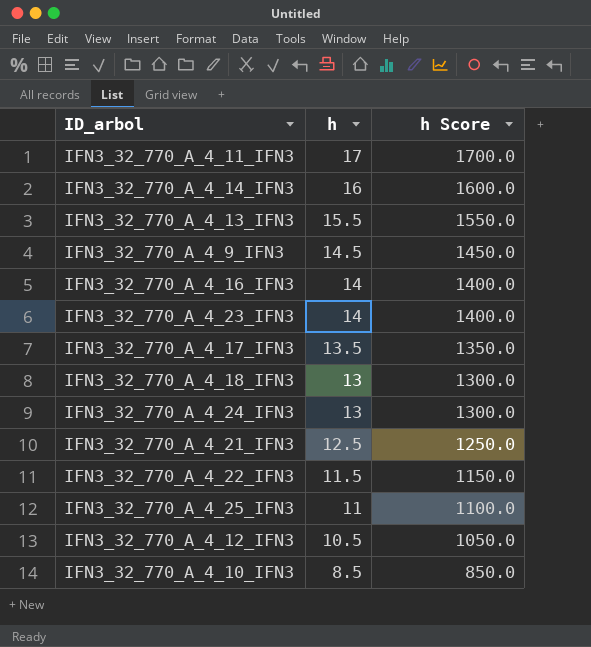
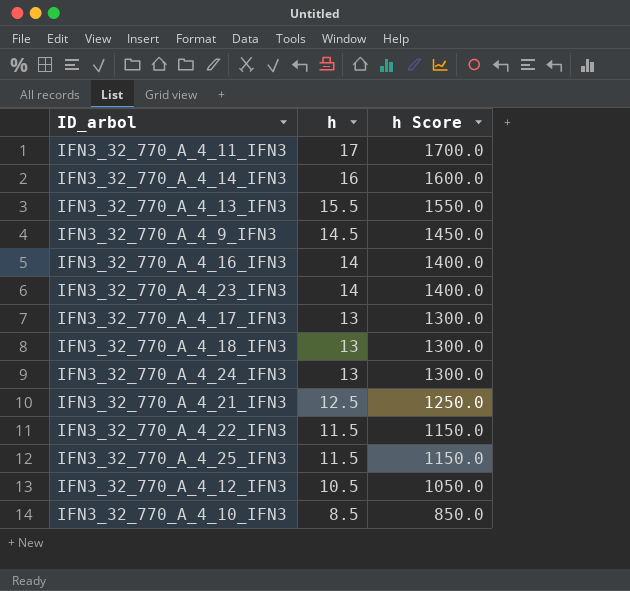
IFN3_32_770_A_4_17_IFN3 | h: 13.5 -> 13
IFN3_32_770_A_4_17_IFN3 | h Score: 1350.0 -> 1300.0
IFN3_32_770_A_4_25_IFN3 | h: 11 -> 11.5
IFN3_32_770_A_4_25_IFN3 | h Score: 1100.0 -> 1150.0

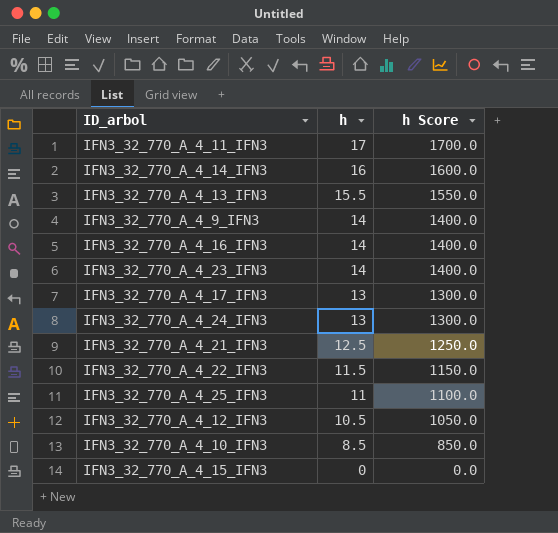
row IFN3_32_770_A_4_18_IFN3: 13 | 1300.0 -> none
IFN3_32_770_A_4_9_IFN3 | h: 14.5 -> 14
IFN3_32_770_A_4_9_IFN3 | h Score: 1450.0 -> 1400.0
IFN3_32_770_A_4_25_IFN3 | h: 11.5 -> 11
IFN3_32_770_A_4_25_IFN3 | h Score: 1150.0 -> 1100.0
row IFN3_32_770_A_4_15_IFN3: none -> 0 | 0.0

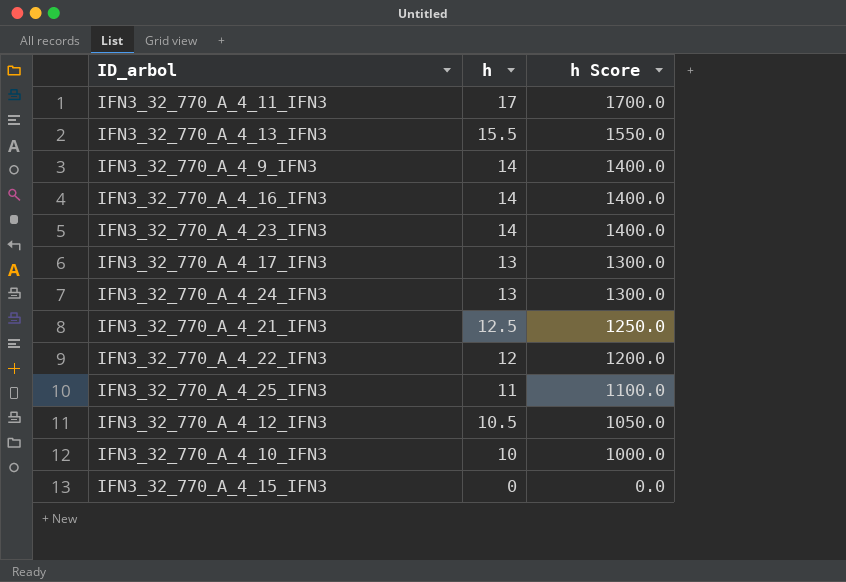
row IFN3_32_770_A_4_14_IFN3: 16 | 1600.0 -> none
IFN3_32_770_A_4_22_IFN3 | h: 11.5 -> 12
IFN3_32_770_A_4_22_IFN3 | h Score: 1150.0 -> 1200.0
IFN3_32_770_A_4_10_IFN3 | h: 8.5 -> 10
IFN3_32_770_A_4_10_IFN3 | h Score: 850.0 -> 1000.0

